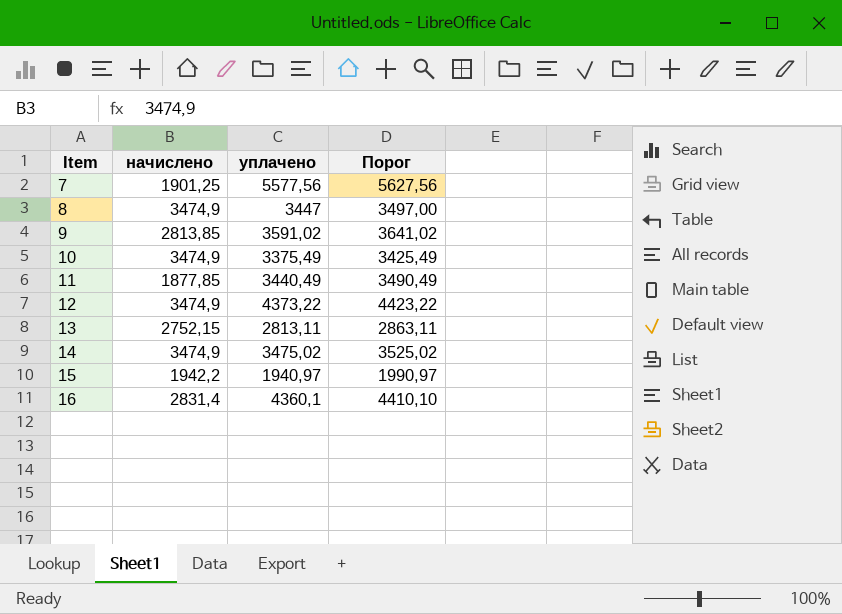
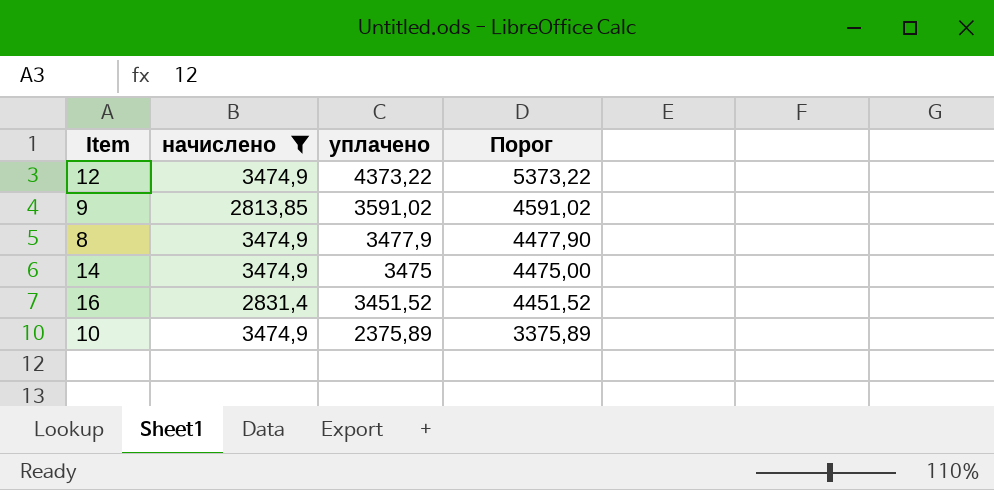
filter: none -> начислено >= 2813,85
row order: Item ascending -> уплачено descending
column Порог | formula: [уплачено] + 50 -> [уплачено] + 1000
8 | уплачено: 3447 -> 3477,9
14 | уплачено: 3475,02 -> 3475
16 | уплачено: 4360,1 -> 3451,52
10 | уплачено: 3375,49 -> 2375,89

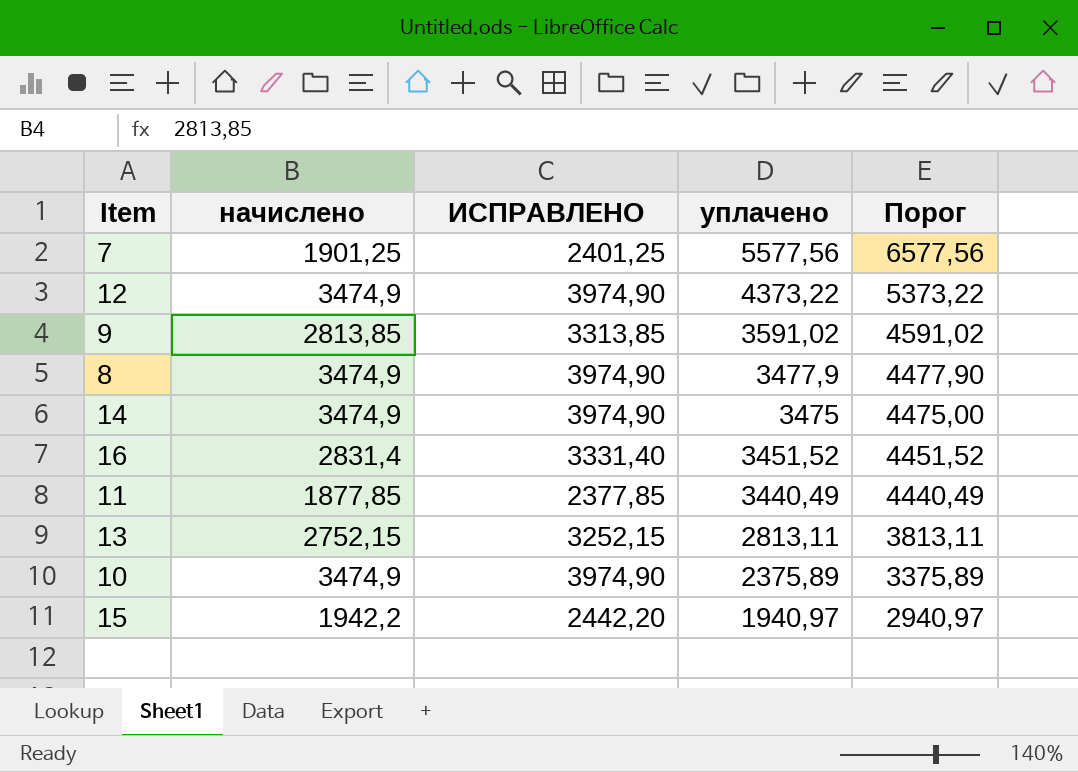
filter: начислено >= 2813,85 -> none
column ИСПРАВЛЕНО | formula: none -> [начислено] + 500

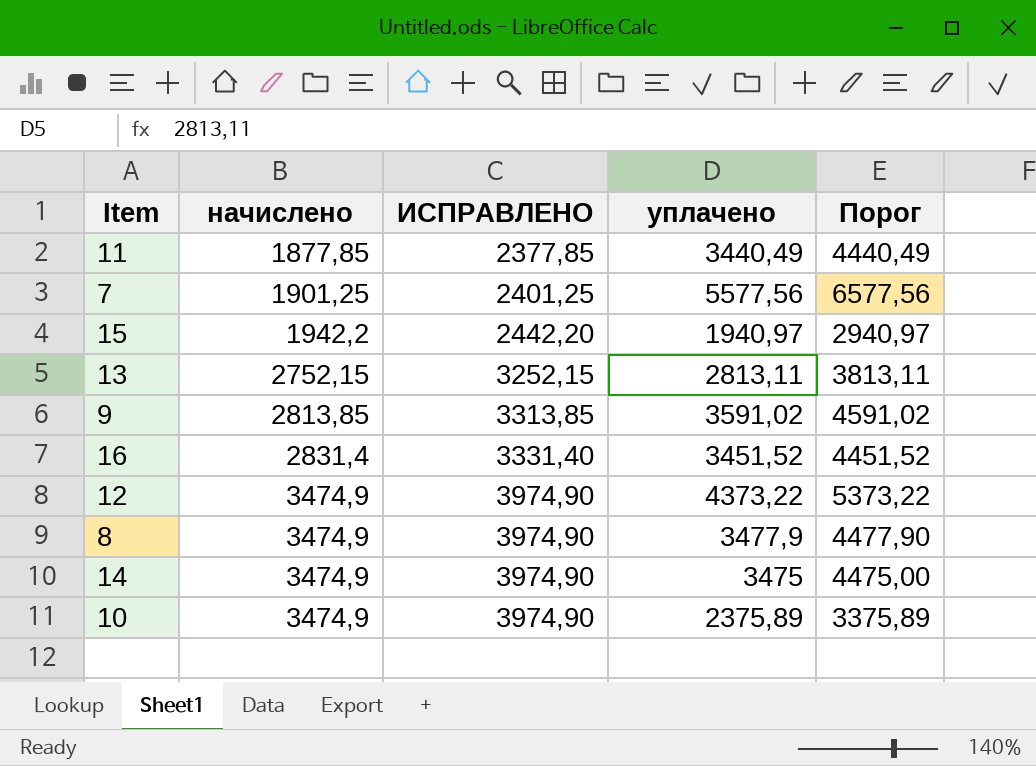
row order: уплачено descending -> начислено ascending

